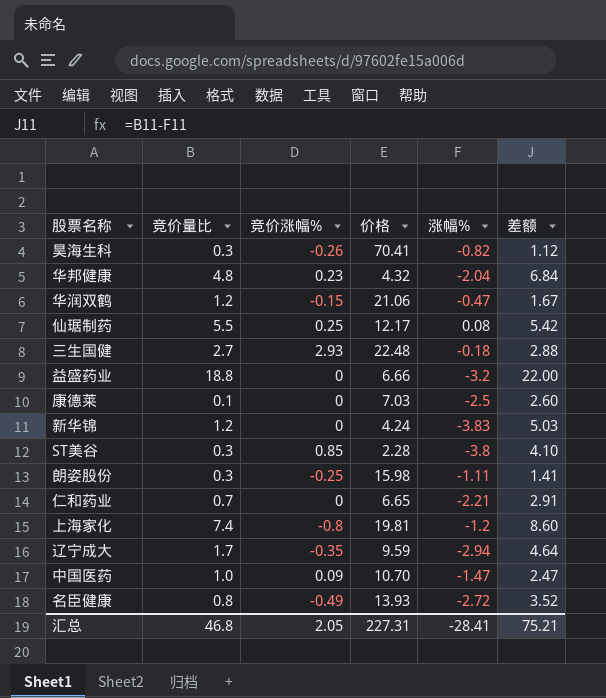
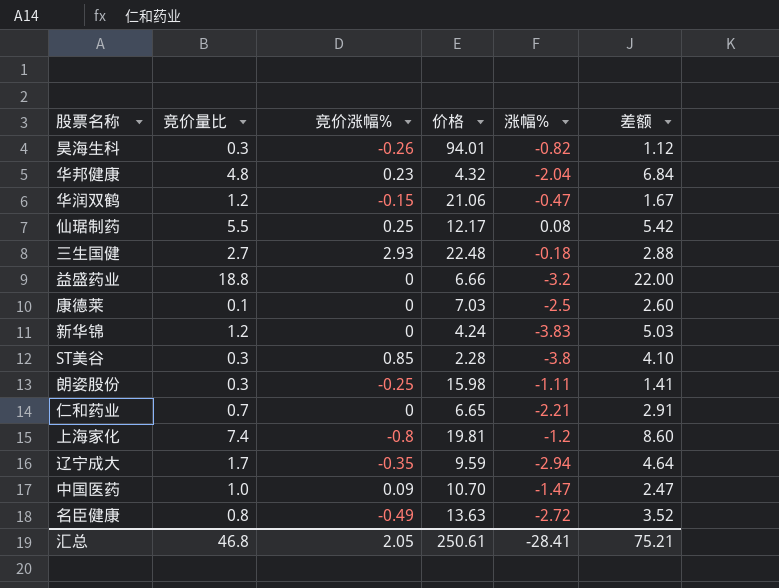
昊海生科 | 价格: 70.41 -> 94.01
名臣健康 | 价格: 13.93 -> 13.63
汇总 | 价格: 227.31 -> 250.61

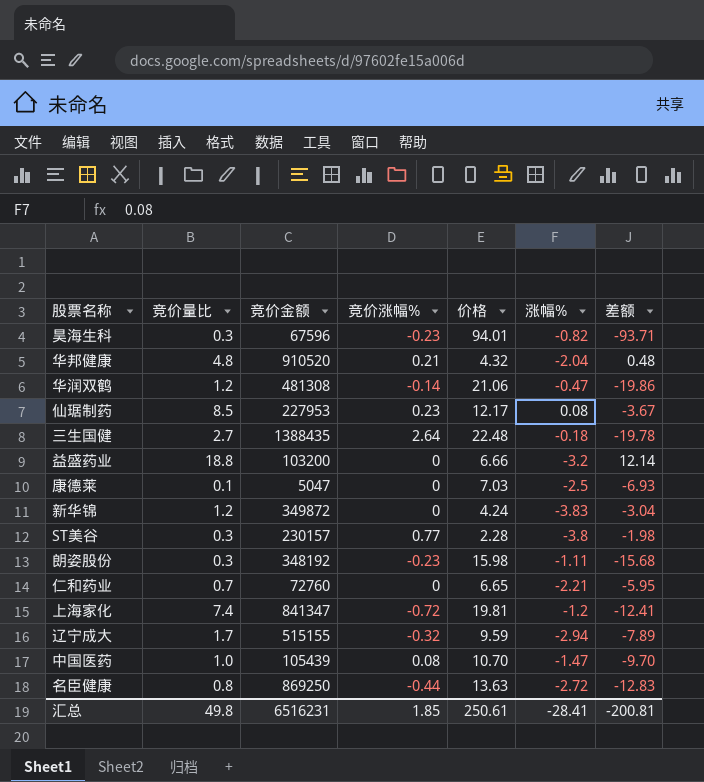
column 竞价金额 | position: none -> 3
column 差额 | formula: [竞价量比] - [涨幅%] -> [竞价量比] - [价格]
昊海生科 | 竞价涨幅%: -0.26 -> -0.23
华邦健康 | 竞价涨幅%: 0.23 -> 0.21
华润双鹤 | 竞价涨幅%: -0.15 -> -0.14
仙琚制药 | 竞价量比: 5.5 -> 8.5
仙琚制药 | 竞价涨幅%: 0.25 -> 0.23
三生国健 | 竞价涨幅%: 2.93 -> 2.64
ST美谷 | 竞价涨幅%: 0.85 -> 0.77
朗姿股份 | 竞价涨幅%: -0.25 -> -0.23
上海家化 | 竞价涨幅%: -0.8 -> -0.72
辽宁成大 | 竞价涨幅%: -0.35 -> -0.32
中国医药 | 竞价涨幅%: 0.09 -> 0.08
名臣健康 | 竞价涨幅%: -0.49 -> -0.44
汇总 | 竞价量比: 46.8 -> 49.8
汇总 | 竞价涨幅%: 2.05 -> 1.85
汇总 | 差额: 75.21 -> -200.81

